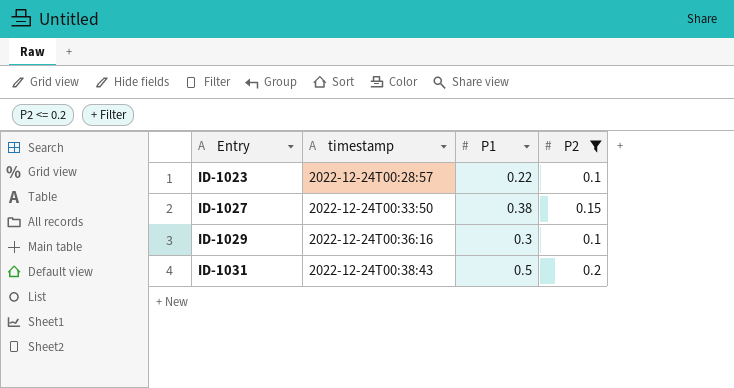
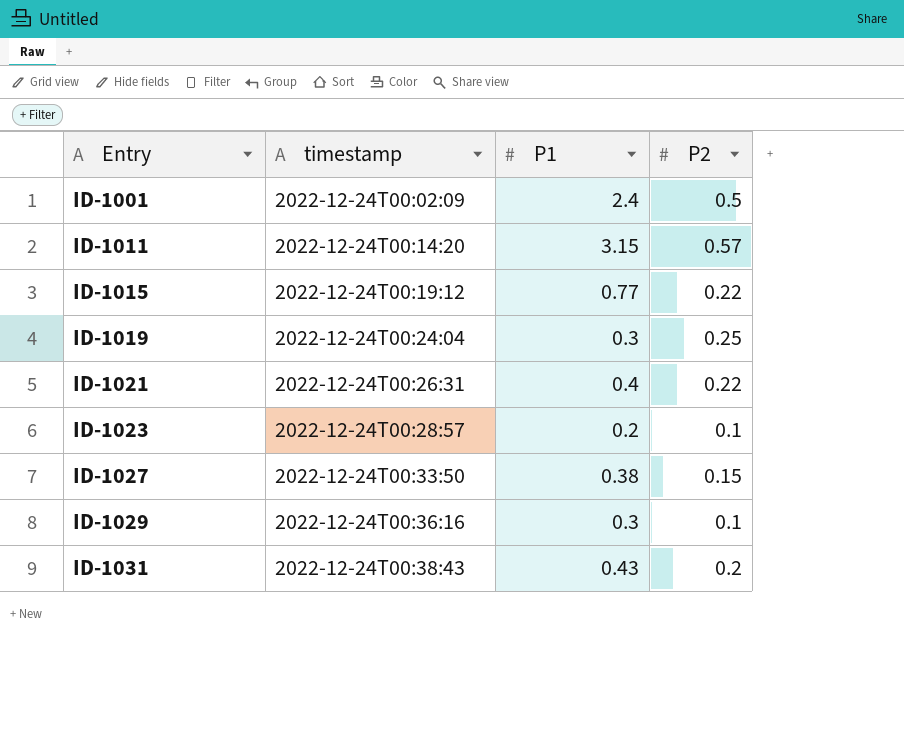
filter: P2 <= 0.2 -> none
ID-1023 | P1: 0.22 -> 0.2
ID-1031 | P1: 0.5 -> 0.43

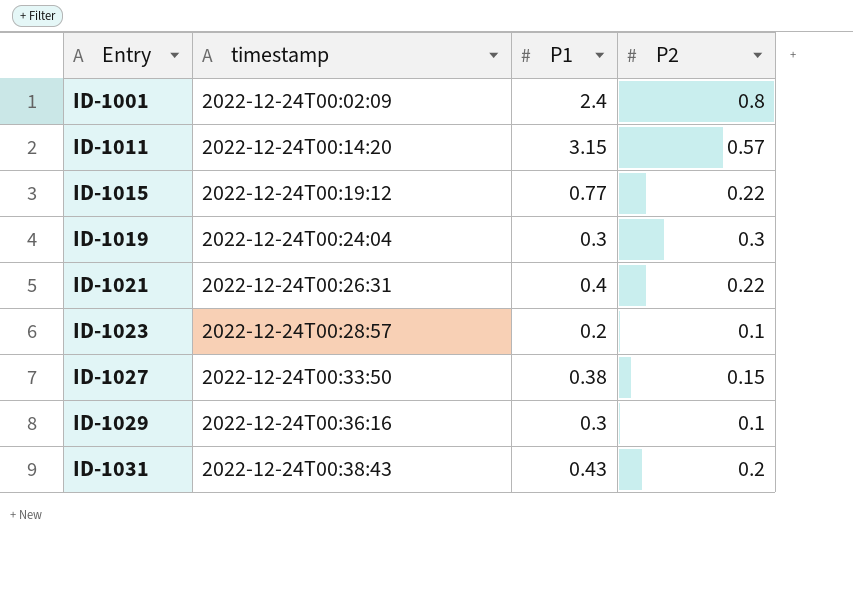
ID-1001 | P2: 0.5 -> 0.8
ID-1019 | P2: 0.25 -> 0.3

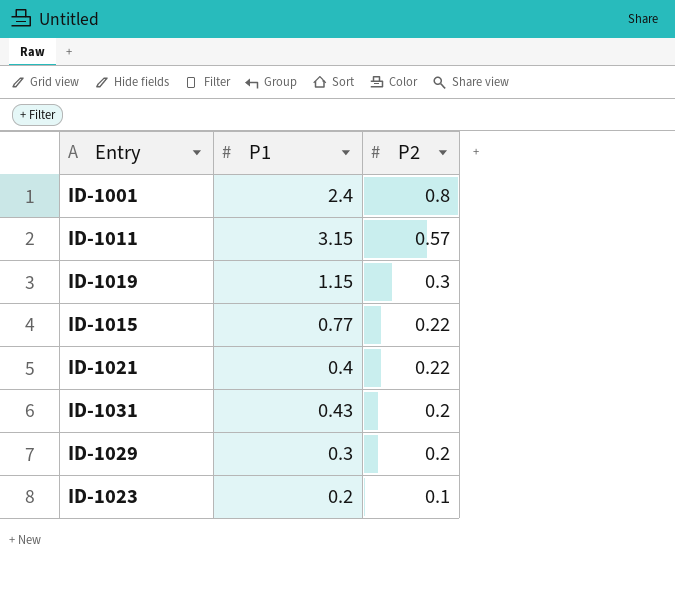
row order: Entry ascending -> P2 descending
column timestamp | position: 2 -> none
row ID-1027: 2022-12-24T00:33:50 | 0.38 | 0.15 -> none
ID-1019 | P1: 0.3 -> 1.15
ID-1029 | P2: 0.1 -> 0.2

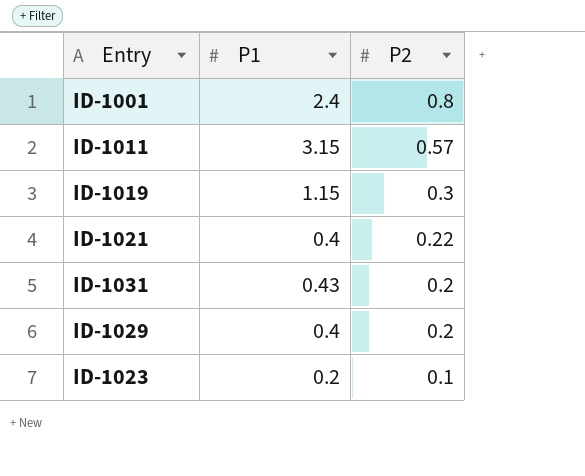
row ID-1015: 0.77 | 0.22 -> none
ID-1029 | P1: 0.3 -> 0.4

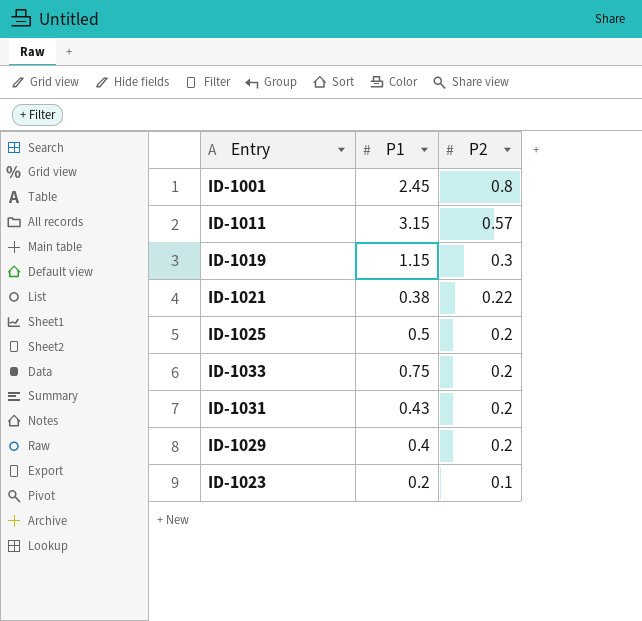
ID-1001 | P1: 2.4 -> 2.45
ID-1021 | P1: 0.4 -> 0.38
row ID-1025: none -> 0.5 | 0.2
row ID-1033: none -> 0.75 | 0.2

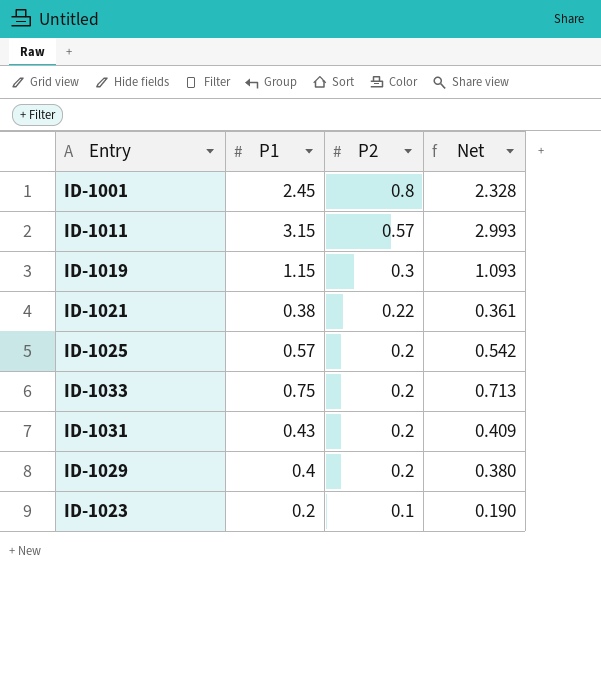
column Net | formula: none -> [P1] * 0.95
ID-1025 | P1: 0.5 -> 0.57

